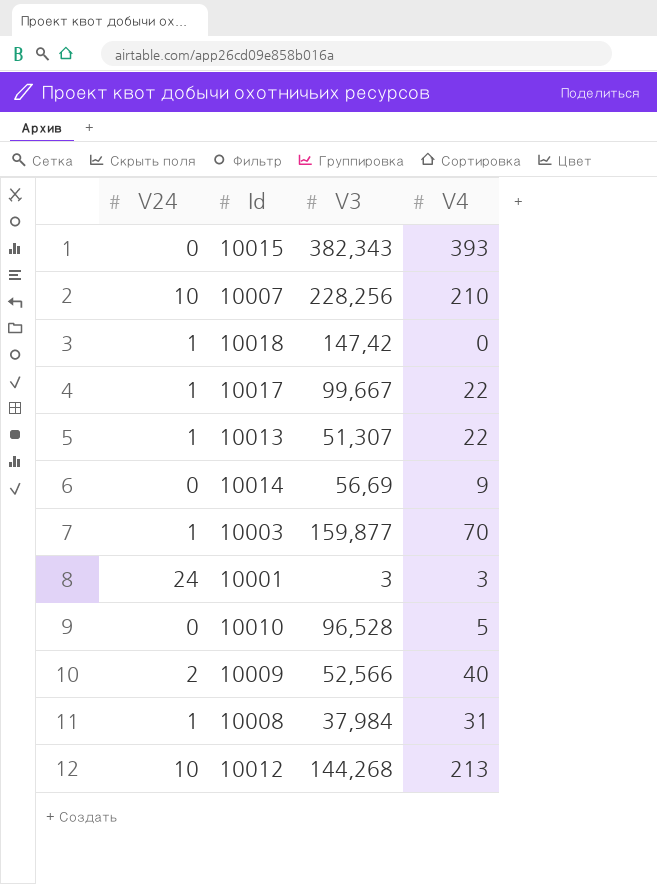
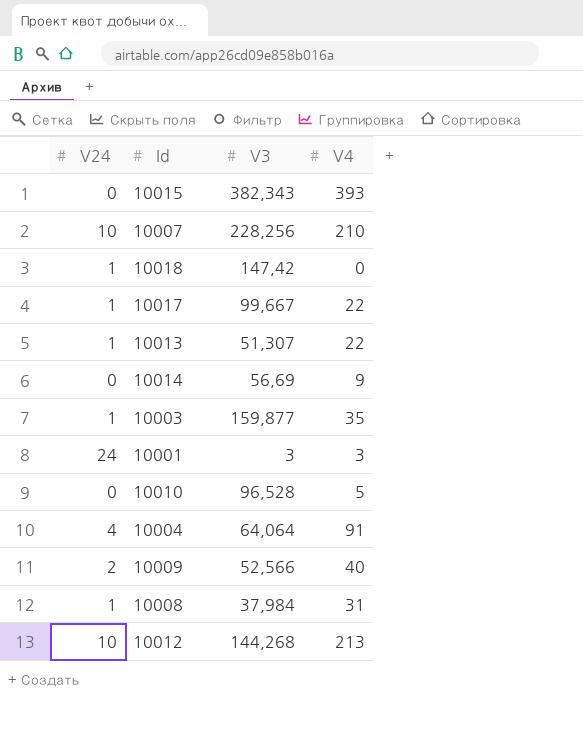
10003 | V4: 70 -> 35
row 10004: none -> 4 | 64,064 | 91

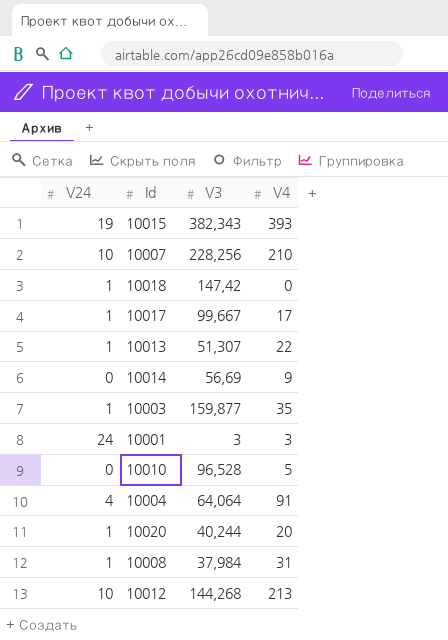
row 10009: 2 | 52,566 | 40 -> none
10015 | V24: 0 -> 19
10017 | V4: 22 -> 17
row 10020: none -> 1 | 40,244 | 20

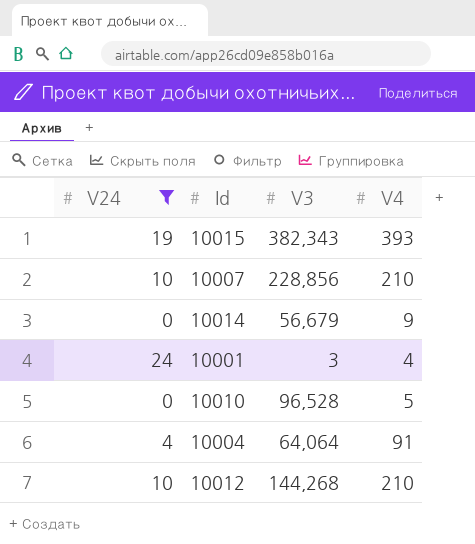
filter: none -> V24 != 1
10007 | V3: 228,256 -> 228,856
10014 | V3: 56,69 -> 56,679
10001 | V4: 3 -> 4
10012 | V4: 213 -> 210

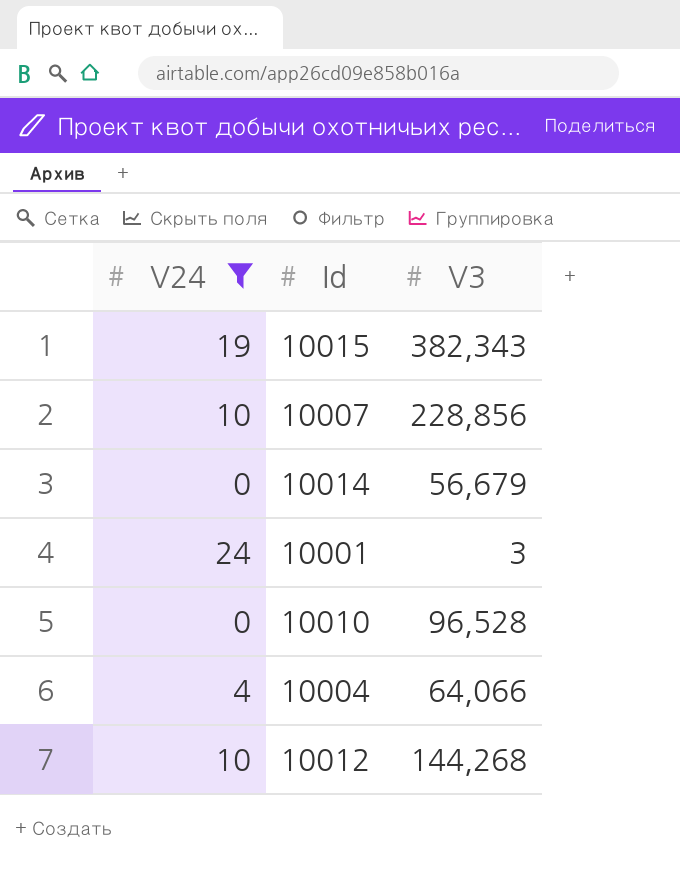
column V4 | position: 4 -> none
10004 | V3: 64,064 -> 64,066

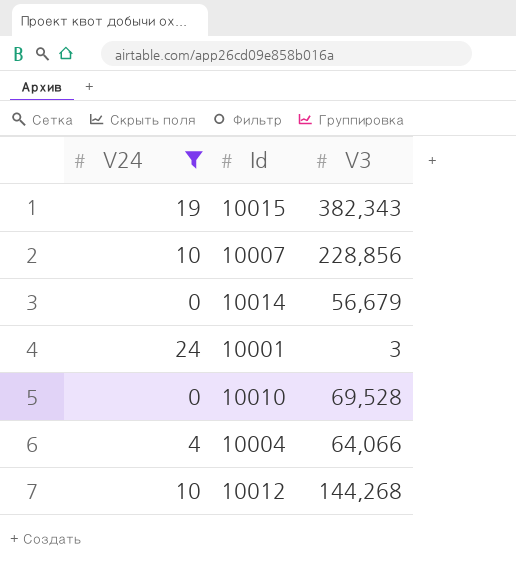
10010 | V3: 96,528 -> 69,528

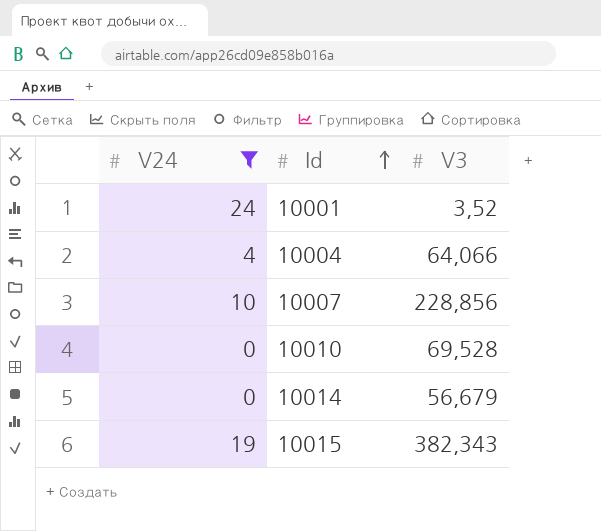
row order: none -> Id ascending
row 10012: 10 | 144,268 -> none
10001 | V3: 3 -> 3,52

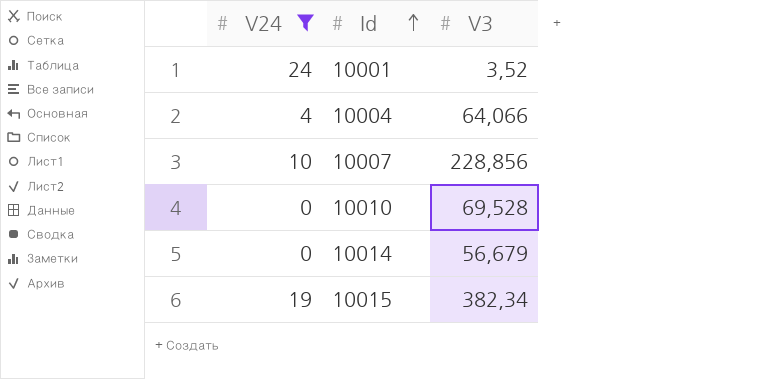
10015 | V3: 382,343 -> 382,34

